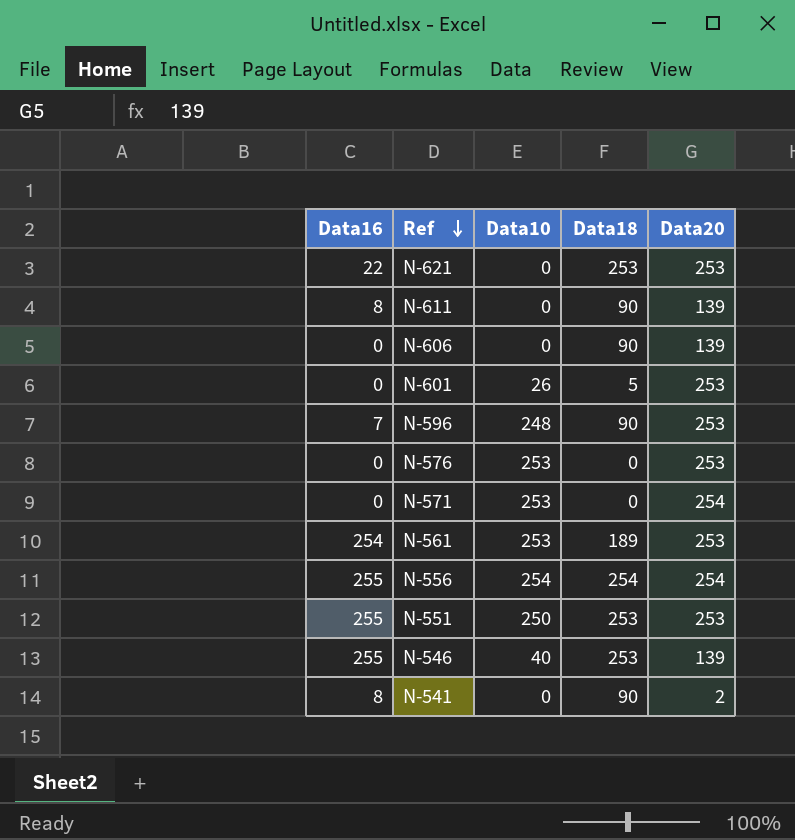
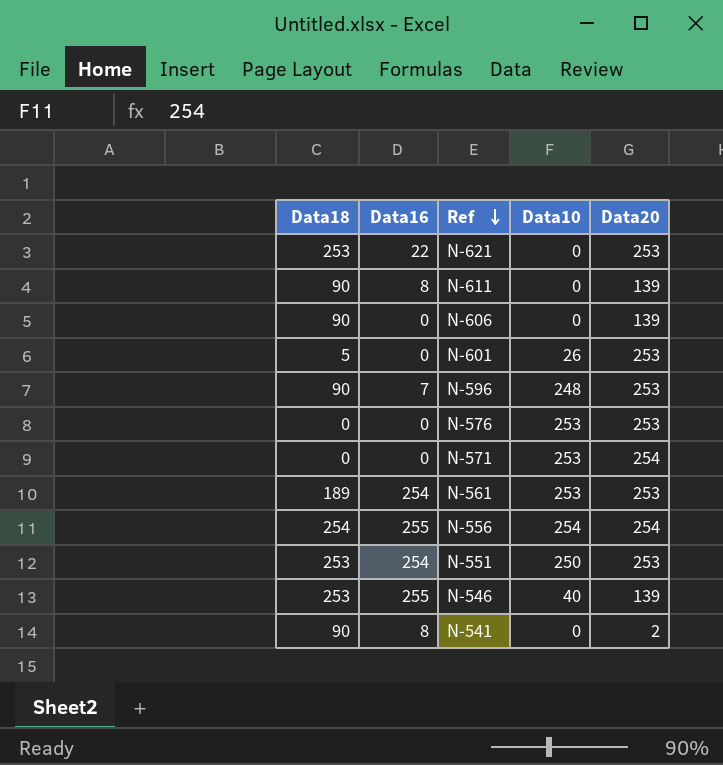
column Data18 | position: 4 -> 1
N-551 | Data16: 255 -> 254

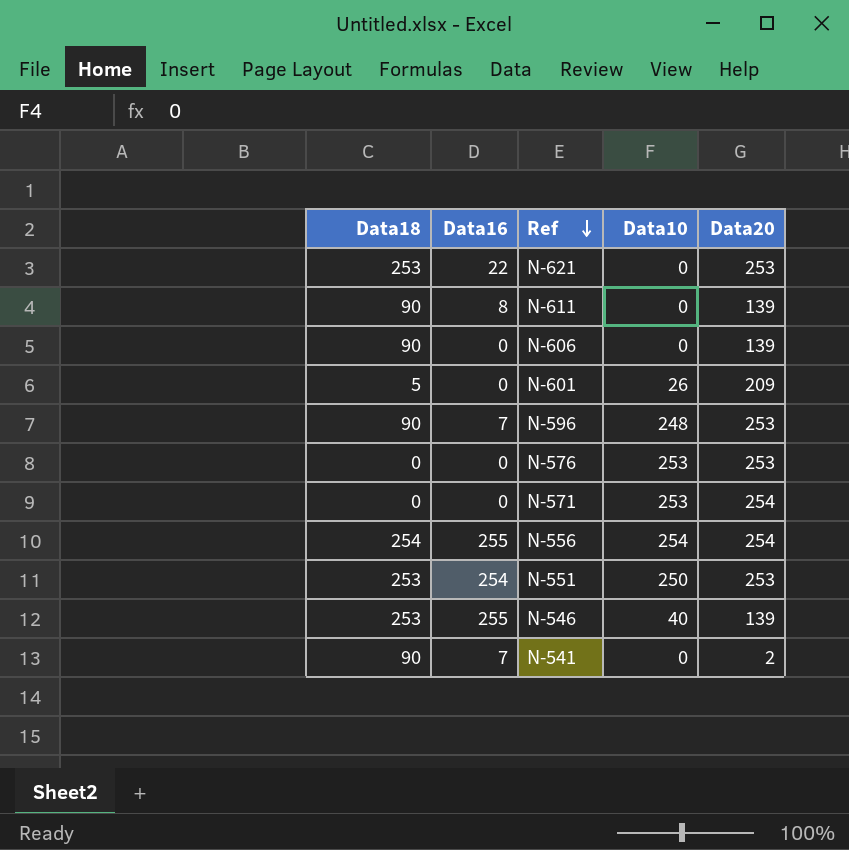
row N-561: 189 | 254 | 253 | 253 -> none
N-601 | Data20: 253 -> 209
N-541 | Data16: 8 -> 7

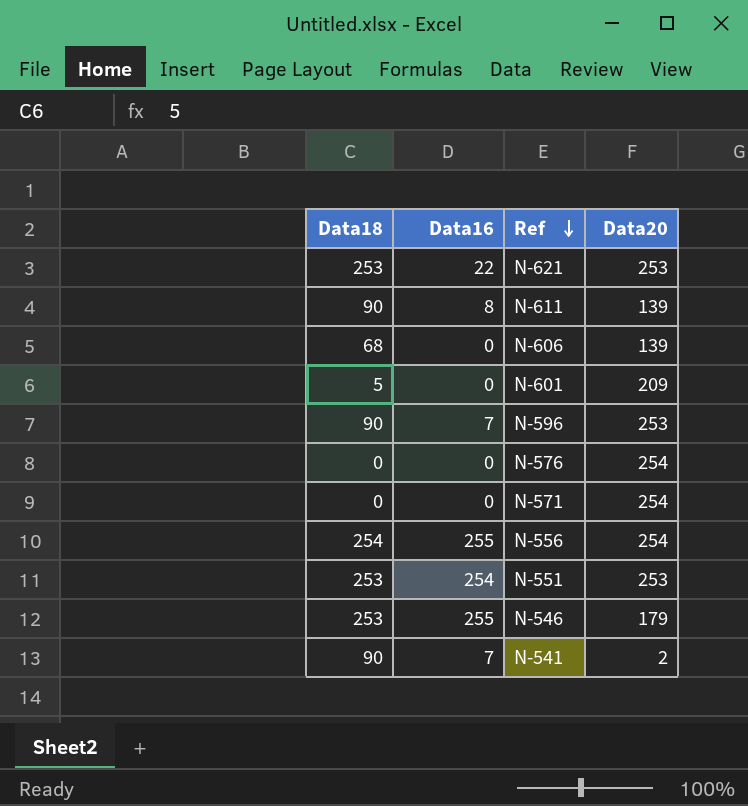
column Data10 | position: 4 -> none
N-606 | Data18: 90 -> 68
N-576 | Data20: 253 -> 254
N-546 | Data20: 139 -> 179

